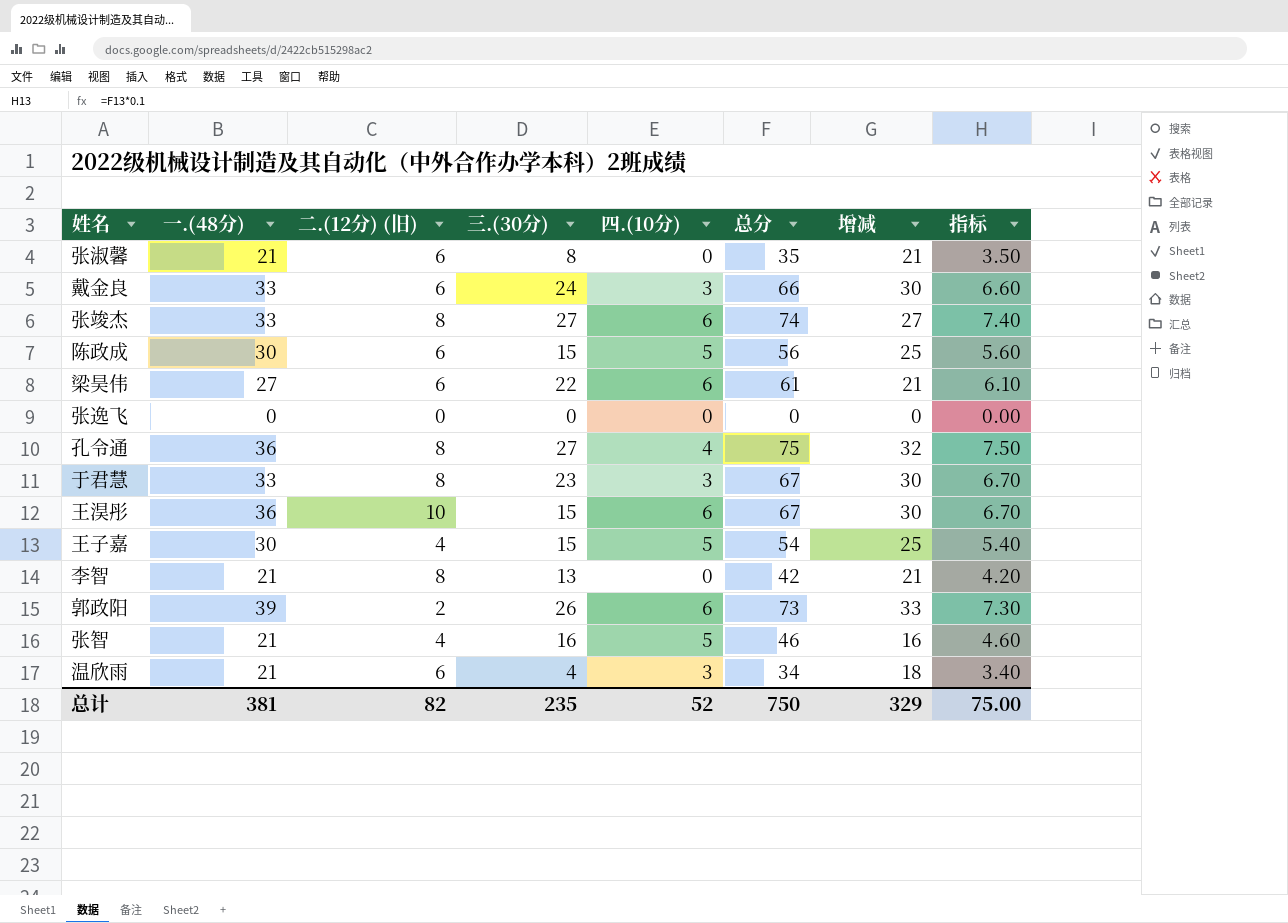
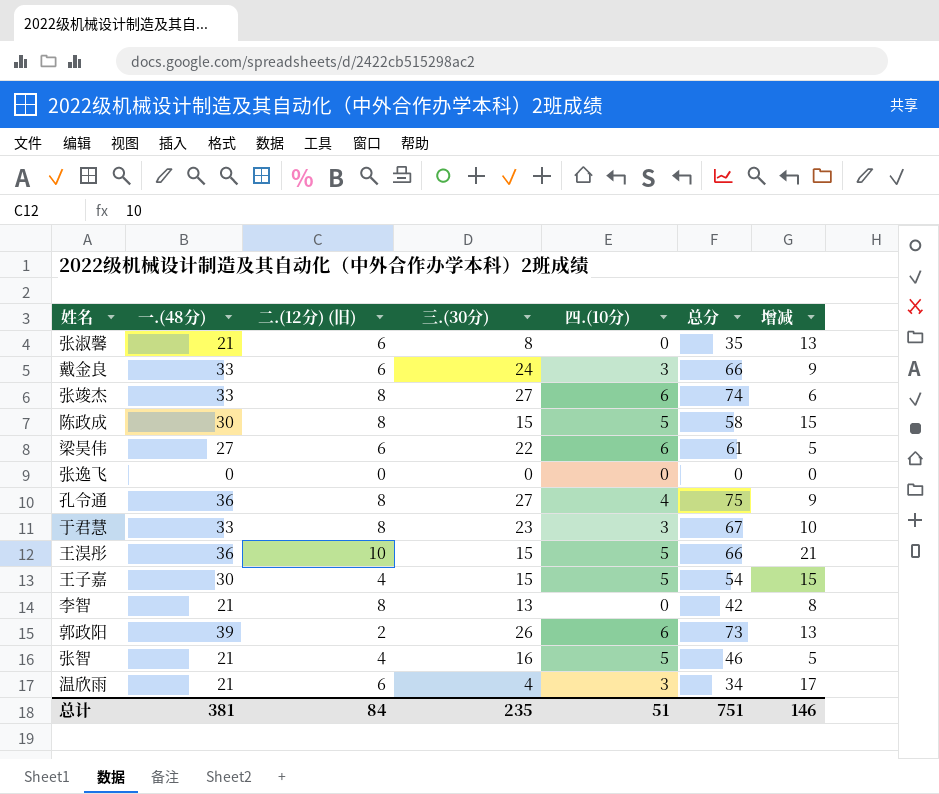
column 指标 | formula: [总分] * 0.1 -> none
column 增减 | formula: [一.(48分)] - [四.(10分)] -> [一.(48分)] - [三.(30分)]
陈政成 | 二.(12分) (旧): 6 -> 8
陈政成 | 总分: 56 -> 58
王淏彤 | 四.(10分): 6 -> 5
王淏彤 | 总分: 67 -> 66
总计 | 二.(12分) (旧): 82 -> 84
总计 | 四.(10分): 52 -> 51
总计 | 总分: 750 -> 751
总计 | 增减: 329 -> 146

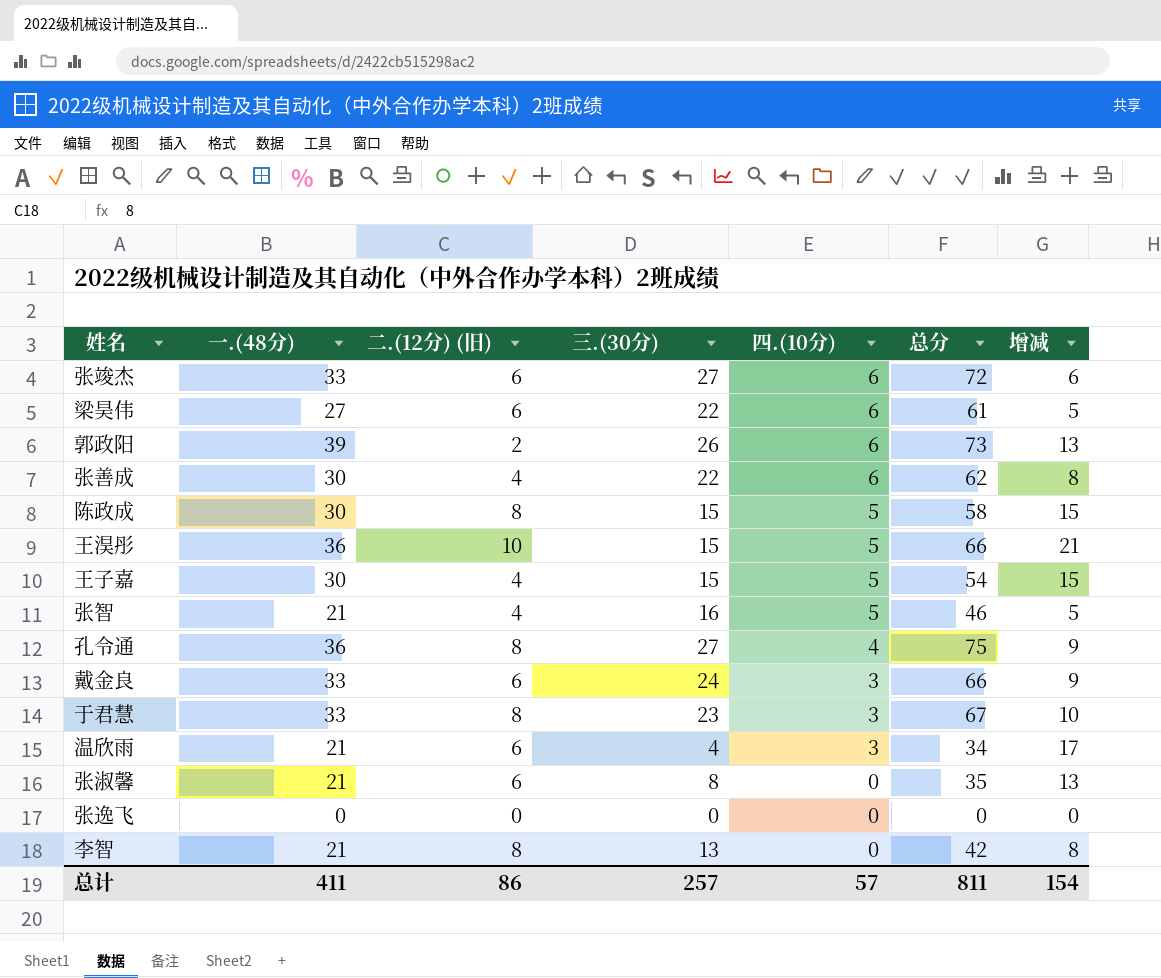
row order: none -> 四.(10分) descending
张竣杰 | 二.(12分) (旧): 8 -> 6
张竣杰 | 总分: 74 -> 72
row 张善成: none -> 30 | 4 | 22 | 6 | 62 | 8
总计 | 一.(48分): 381 -> 411
总计 | 二.(12分) (旧): 84 -> 86
总计 | 三.(30分): 235 -> 257
总计 | 四.(10分): 51 -> 57
总计 | 总分: 751 -> 811
总计 | 增减: 146 -> 154

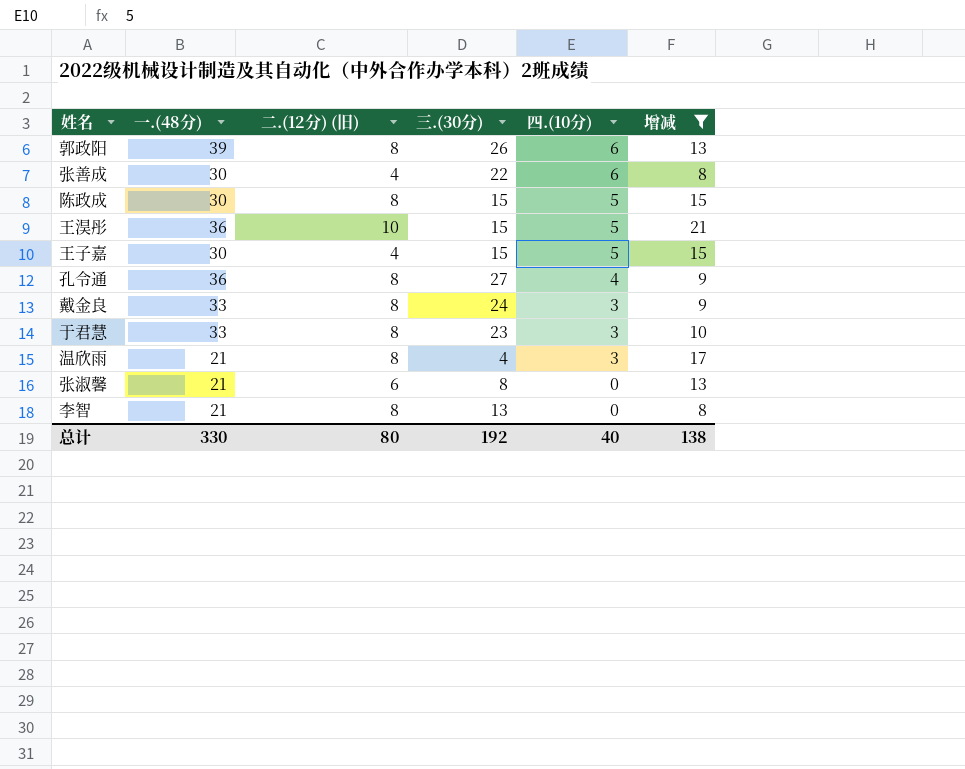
filter: none -> 增减 >= 8
column 总分 | formula: [一.(48分)] + [二.(12分) (旧)] + [三.(30分)] + [四.(10分)] -> none
郭政阳 | 二.(12分) (旧): 2 -> 8
戴金良 | 二.(12分) (旧): 6 -> 8
温欣雨 | 二.(12分) (旧): 6 -> 8
总计 | 一.(48分): 411 -> 330
总计 | 二.(12分) (旧): 86 -> 80
总计 | 三.(30分): 257 -> 192
总计 | 四.(10分): 57 -> 40
总计 | 增减: 154 -> 138

